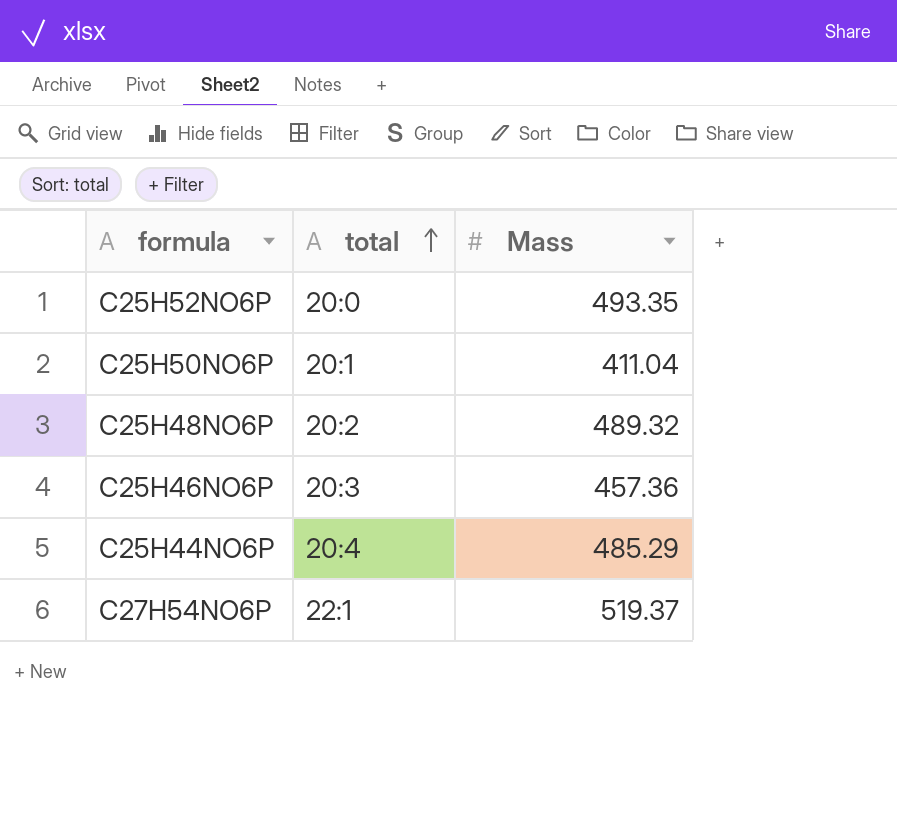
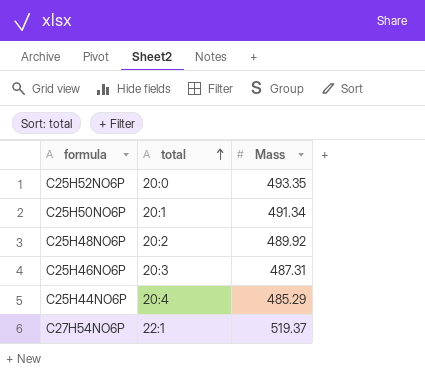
C25H50NO6P | Mass: 411.04 -> 491.34
C25H48NO6P | Mass: 489.32 -> 489.92
C25H46NO6P | Mass: 457.36 -> 487.31

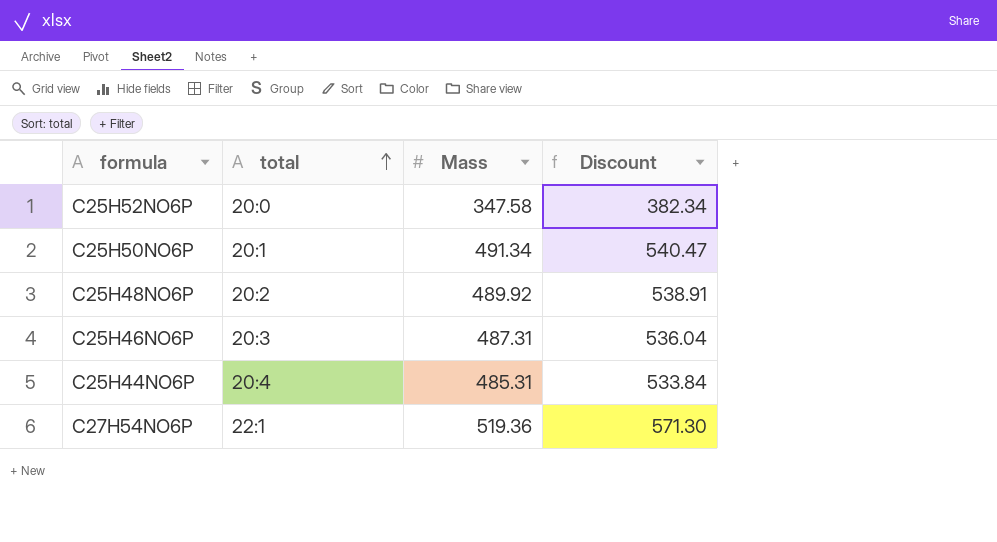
column Discount | formula: none -> [Mass] * 1.1
C25H52NO6P | Mass: 493.35 -> 347.58
C25H44NO6P | Mass: 485.29 -> 485.31
C27H54NO6P | Mass: 519.37 -> 519.36

